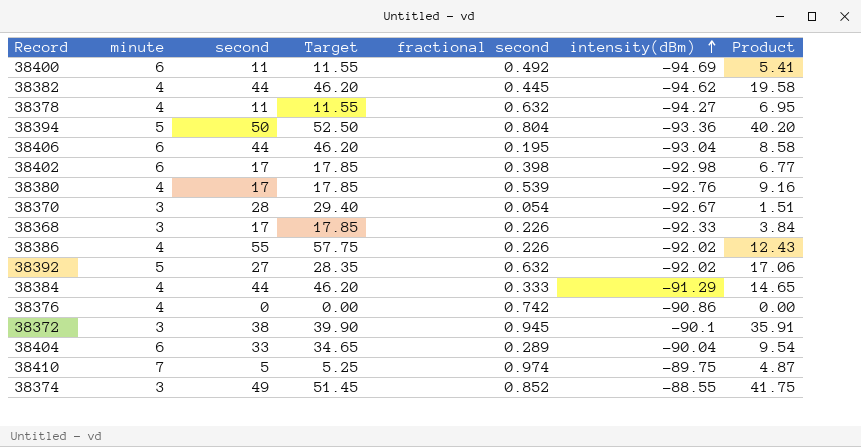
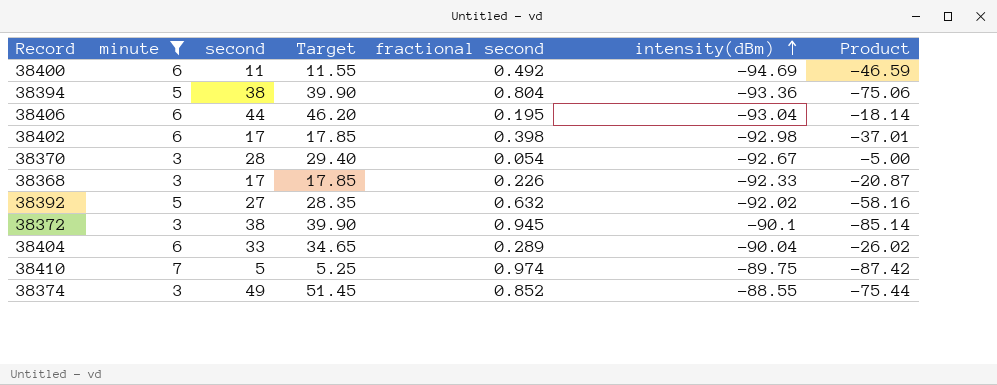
filter: none -> minute != 4
column Product | formula: [second] * [fractional second] -> [fractional second] * [intensity(dBm)]
38394 | second: 50 -> 38
38394 | Target: 52.50 -> 39.90

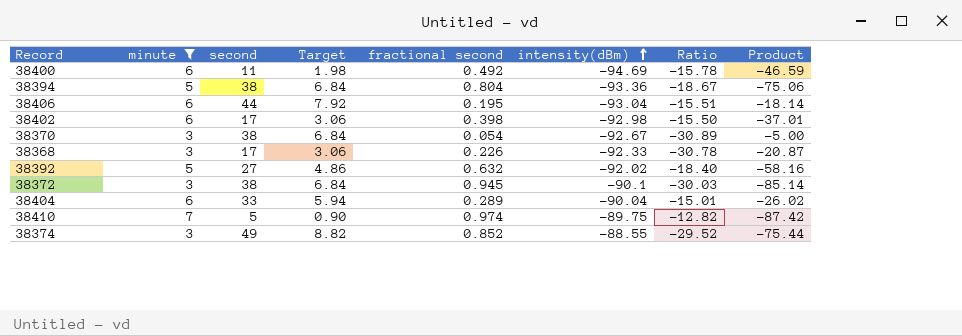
column Target | formula: [second] * 1.05 -> [second] * 0.18
column Ratio | formula: none -> [intensity(dBm)] / [minute]
38370 | second: 28 -> 38

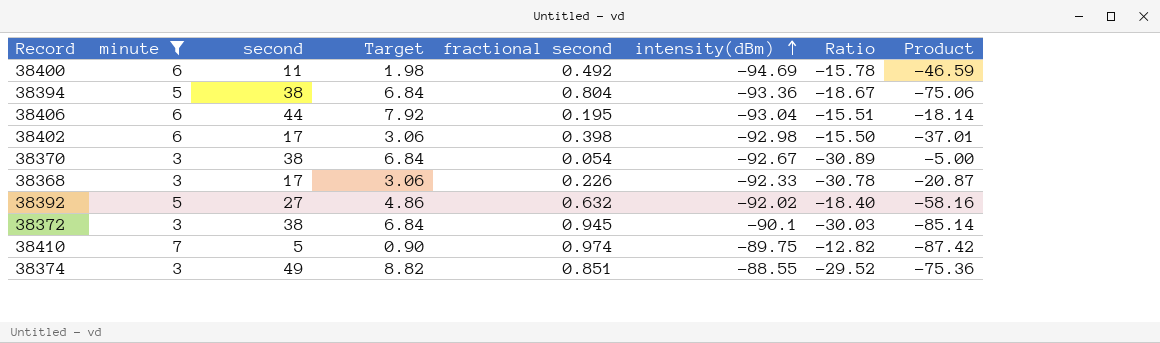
row 38404: 6 | 33 | 5.94 | 0.289 | -90.04 | -15.01 | -26.02 -> none
38374 | fractional second: 0.852 -> 0.851
38374 | Product: -75.44 -> -75.36

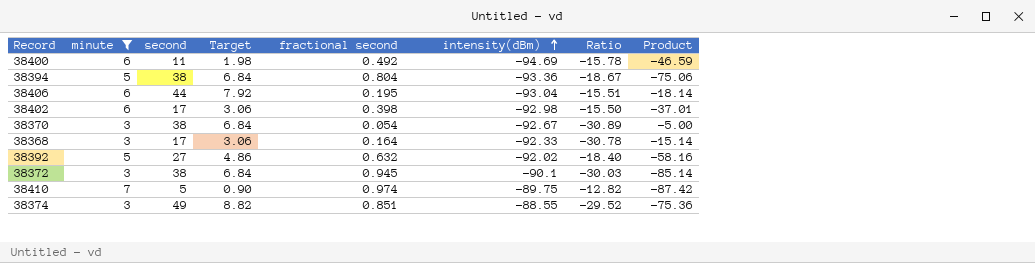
38368 | fractional second: 0.226 -> 0.164
38368 | Product: -20.87 -> -15.14

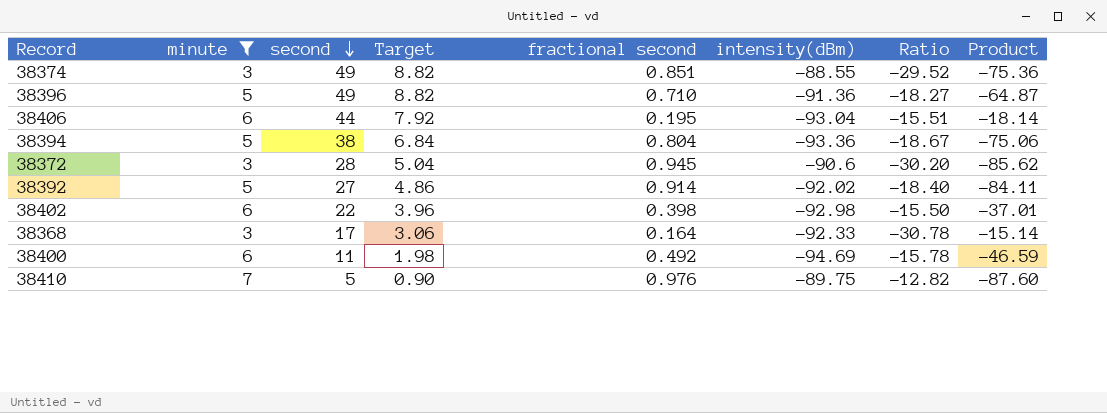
row order: intensity(dBm) ascending -> second descending
row 38370: 3 | 38 | 6.84 | 0.054 | -92.67 | -30.89 | -5.00 -> none
row 38396: none -> 5 | 49 | 8.82 | 0.710 | -91.36 | -18.27 | -64.87
38372 | second: 38 -> 28
38372 | Target: 6.84 -> 5.04
38372 | intensity(dBm): -90.1 -> -90.6
38372 | Ratio: -30.03 -> -30.20
38372 | Product: -85.14 -> -85.62
38392 | fractional second: 0.632 -> 0.914
38392 | Product: -58.16 -> -84.11
38402 | second: 17 -> 22
38402 | Target: 3.06 -> 3.96
38410 | fractional second: 0.974 -> 0.976
38410 | Product: -87.42 -> -87.60

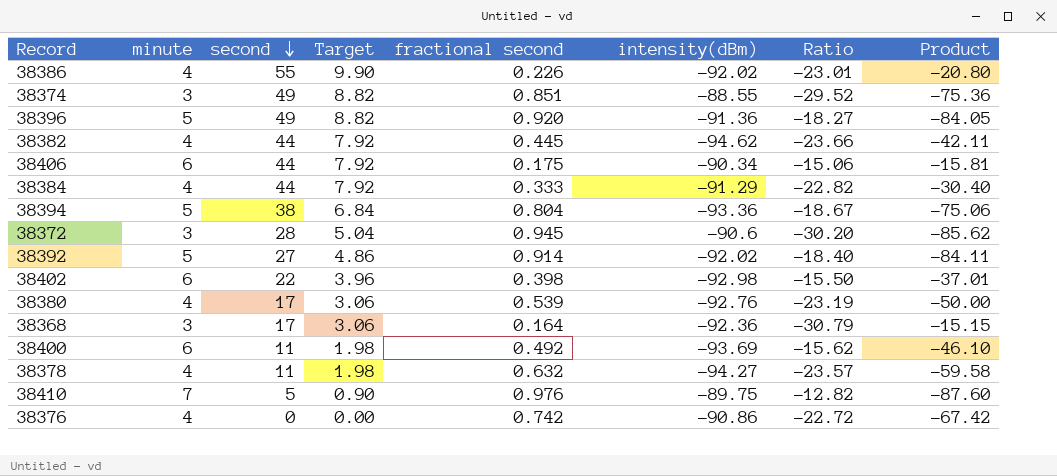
filter: minute != 4 -> none
38396 | fractional second: 0.710 -> 0.920
38396 | Product: -64.87 -> -84.05
38406 | fractional second: 0.195 -> 0.175
38406 | intensity(dBm): -93.04 -> -90.34
38406 | Ratio: -15.51 -> -15.06
38406 | Product: -18.14 -> -15.81
38368 | intensity(dBm): -92.33 -> -92.36
38368 | Ratio: -30.78 -> -30.79
38368 | Product: -15.14 -> -15.15
38400 | intensity(dBm): -94.69 -> -93.69
38400 | Ratio: -15.78 -> -15.62
38400 | Product: -46.59 -> -46.10

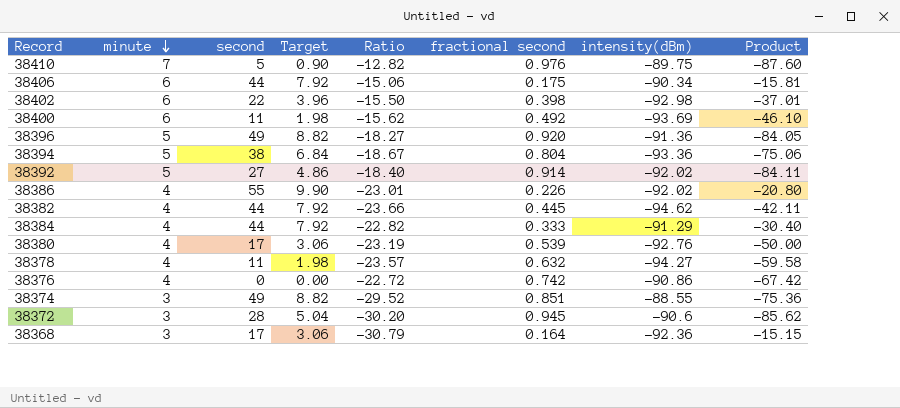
row order: second descending -> minute descending
column Ratio | position: 7 -> 5

